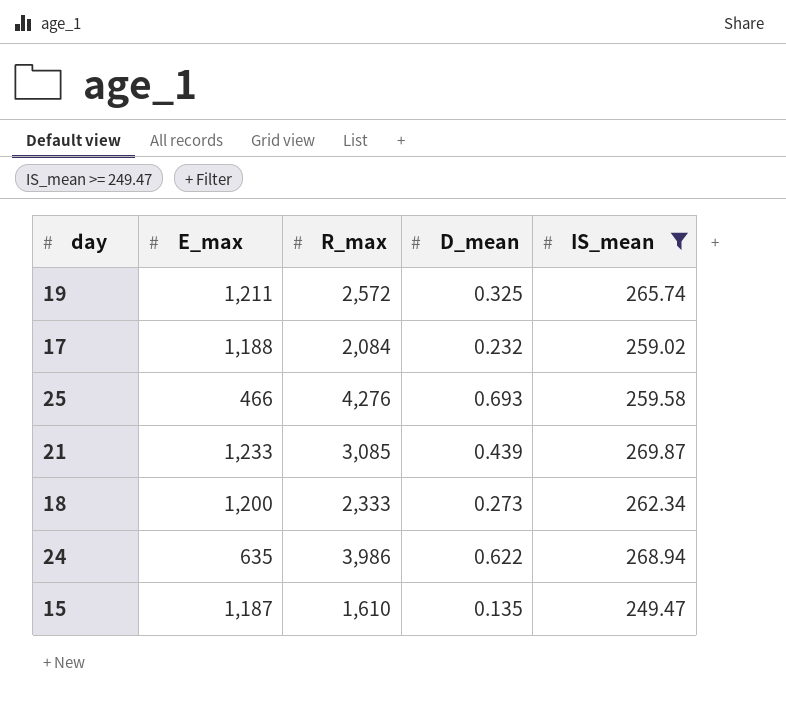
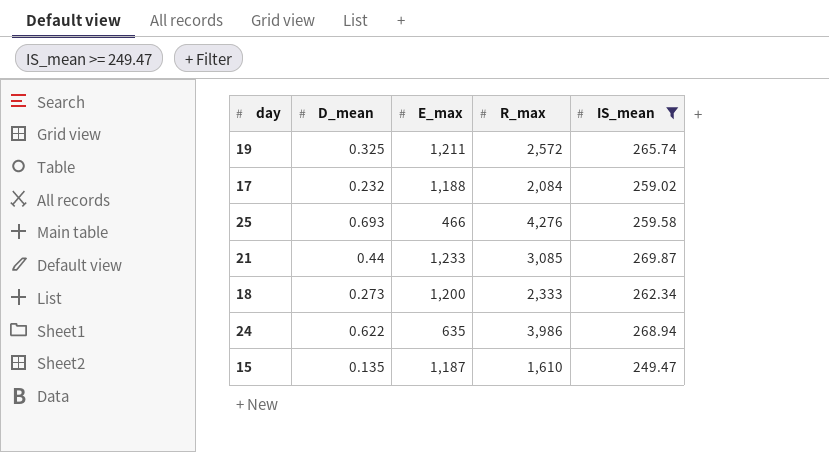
column D_mean | position: 4 -> 2
21 | D_mean: 0.439 -> 0.44

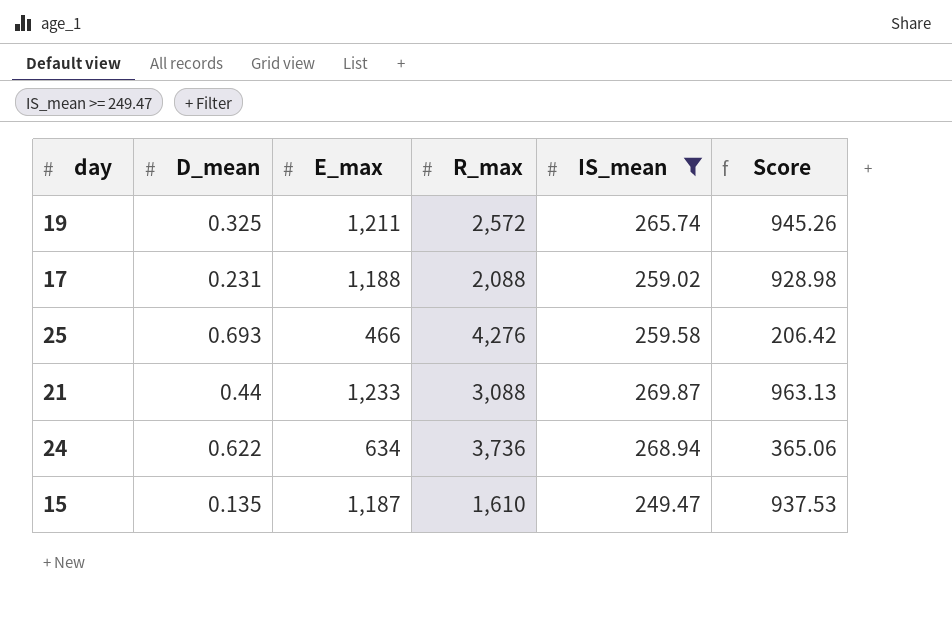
column Score | formula: none -> [E_max] - [IS_mean]
row 18: 0.273 | 1,200 | 2,333 | 262.34 -> none
17 | D_mean: 0.232 -> 0.231
17 | R_max: 2,084 -> 2,088
21 | R_max: 3,085 -> 3,088
24 | E_max: 635 -> 634
24 | R_max: 3,986 -> 3,736

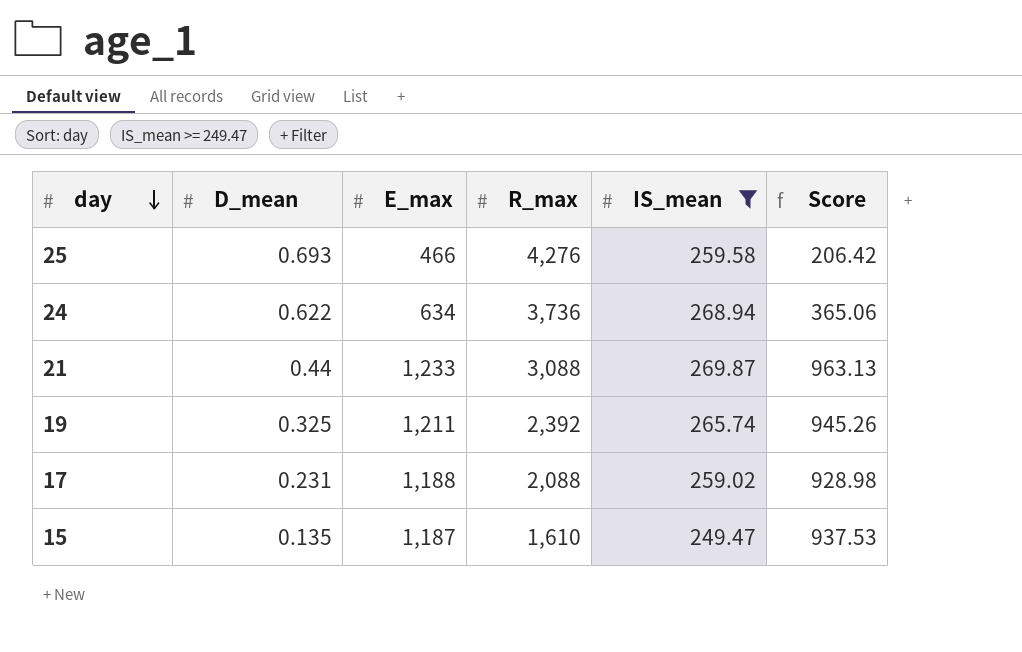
row order: none -> day descending
19 | R_max: 2,572 -> 2,392

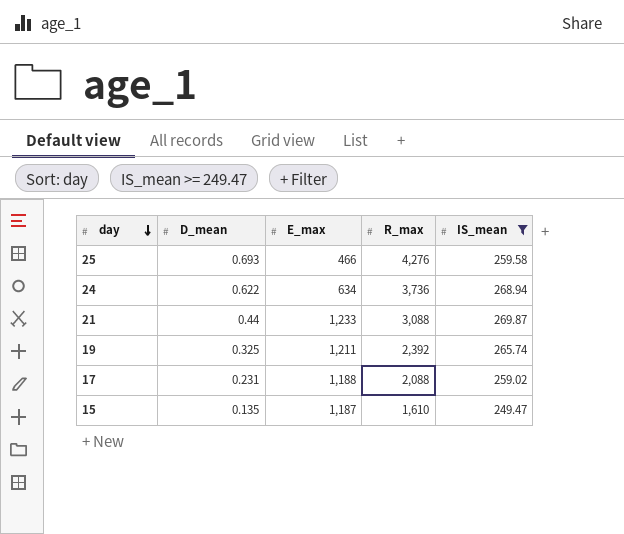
column Score | formula: [E_max] - [IS_mean] -> none

